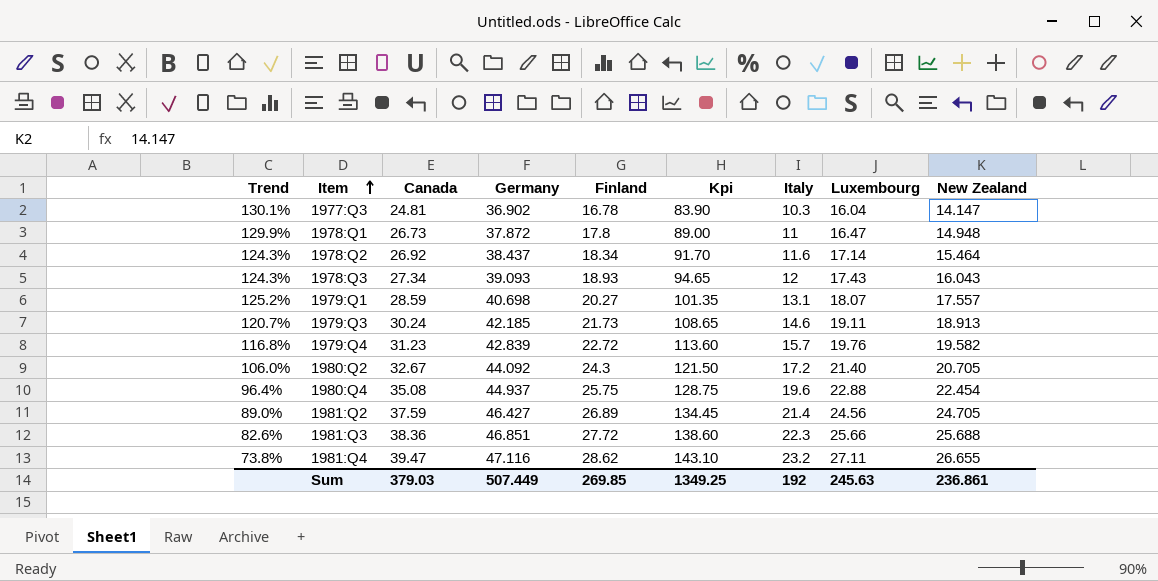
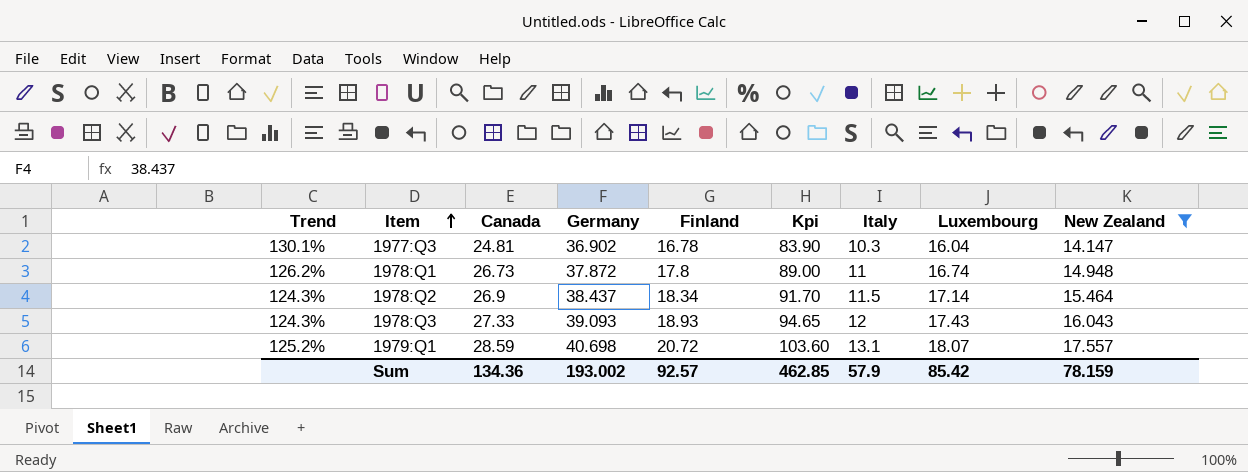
filter: none -> New Zealand <= 17.557
1978:Q1 | Trend: 129.9% -> 126.2%
1978:Q1 | Luxembourg: 16.47 -> 16.74
1978:Q2 | Canada: 26.92 -> 26.9
1978:Q2 | Italy: 11.6 -> 11.5
1978:Q3 | Canada: 27.34 -> 27.33
1979:Q1 | Finland: 20.27 -> 20.72
1979:Q1 | Kpi: 101.35 -> 103.60
Sum | Canada: 379.03 -> 134.36
Sum | Germany: 507.449 -> 193.002
Sum | Finland: 269.85 -> 92.57
Sum | Kpi: 1349.25 -> 462.85
Sum | Italy: 192 -> 57.9
Sum | Luxembourg: 245.63 -> 85.42
Sum | New Zealand: 236.861 -> 78.159

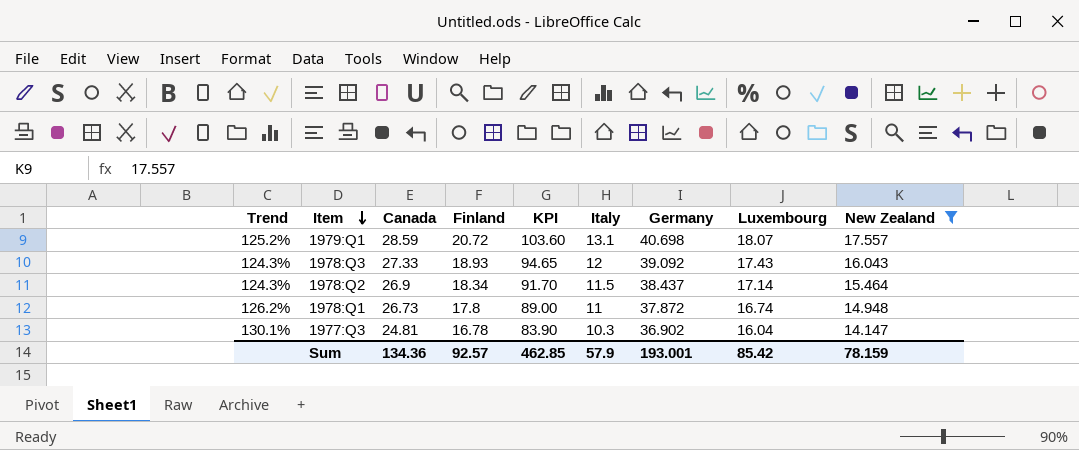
row order: Item ascending -> Item descending
column name: Kpi -> KPI
column Germany | position: 4 -> 7
1978:Q3 | Germany: 39.093 -> 39.092
Sum | Germany: 193.002 -> 193.001

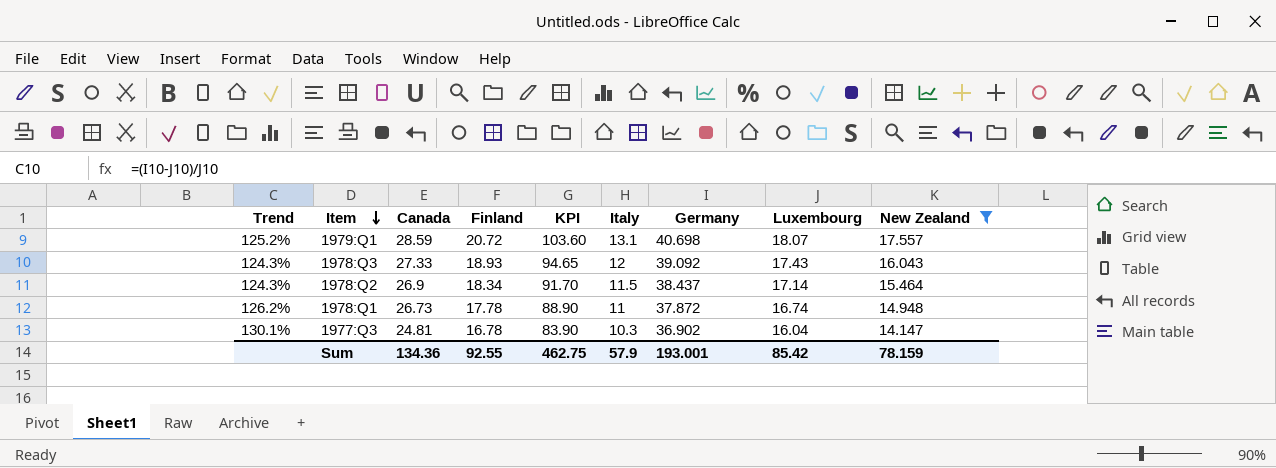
1978:Q1 | Finland: 17.8 -> 17.78
1978:Q1 | KPI: 89.00 -> 88.90
Sum | Finland: 92.57 -> 92.55
Sum | KPI: 462.85 -> 462.75

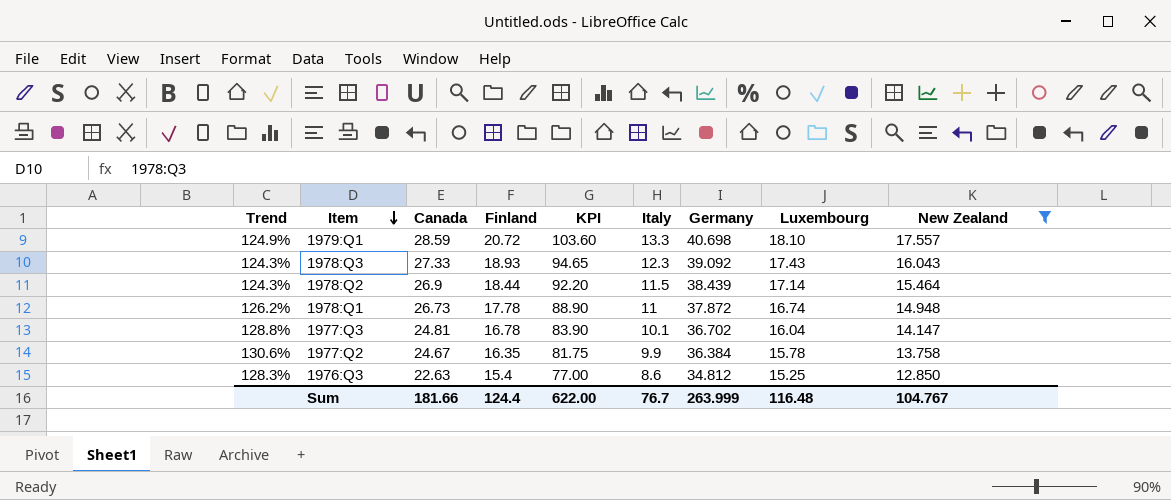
1979:Q1 | Trend: 125.2% -> 124.9%
1979:Q1 | Italy: 13.1 -> 13.3
1979:Q1 | Luxembourg: 18.07 -> 18.10
1978:Q3 | Italy: 12 -> 12.3
1978:Q2 | Finland: 18.34 -> 18.44
1978:Q2 | KPI: 91.70 -> 92.20
1978:Q2 | Germany: 38.437 -> 38.439
1977:Q3 | Trend: 130.1% -> 128.8%
1977:Q3 | Italy: 10.3 -> 10.1
1977:Q3 | Germany: 36.902 -> 36.702
row 1977:Q2: none -> 130.6% | 24.67 | 16.35 | 81.75 | 9.9 | 36.384 | 15.78 | 13.758
row 1976:Q3: none -> 128.3% | 22.63 | 15.4 | 77.00 | 8.6 | 34.812 | 15.25 | 12.850
Sum | Canada: 134.36 -> 181.66
Sum | Finland: 92.55 -> 124.4
Sum | KPI: 462.75 -> 622.00
Sum | Italy: 57.9 -> 76.7
Sum | Germany: 193.001 -> 263.999
Sum | Luxembourg: 85.42 -> 116.48
Sum | New Zealand: 78.159 -> 104.767

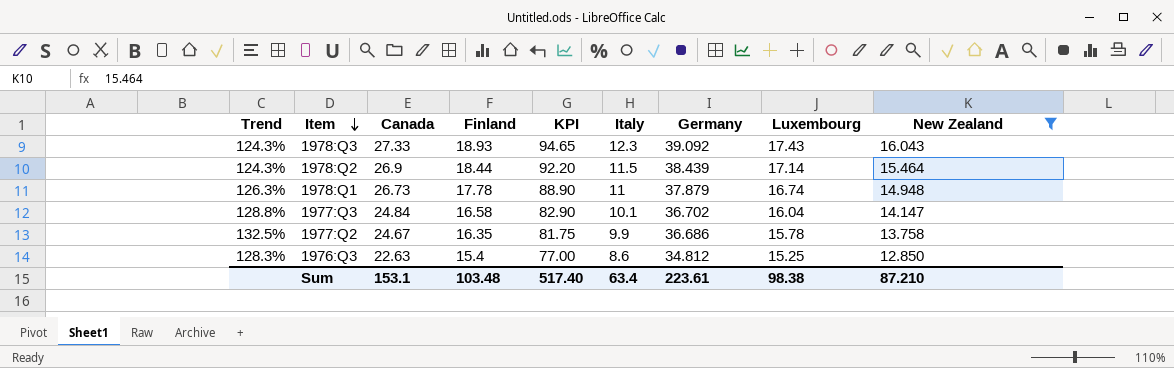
row 1979:Q1: 124.9% | 28.59 | 20.72 | 103.60 | 13.3 | 40.698 | 18.10 | 17.557 -> none
1978:Q1 | Trend: 126.2% -> 126.3%
1978:Q1 | Germany: 37.872 -> 37.879
1977:Q3 | Canada: 24.81 -> 24.84
1977:Q3 | Finland: 16.78 -> 16.58
1977:Q3 | KPI: 83.90 -> 82.90
1977:Q2 | Trend: 130.6% -> 132.5%
1977:Q2 | Germany: 36.384 -> 36.686
Sum | Canada: 181.66 -> 153.1
Sum | Finland: 124.4 -> 103.48
Sum | KPI: 622.00 -> 517.40
Sum | Italy: 76.7 -> 63.4
Sum | Germany: 263.999 -> 223.61
Sum | Luxembourg: 116.48 -> 98.38
Sum | New Zealand: 104.767 -> 87.210

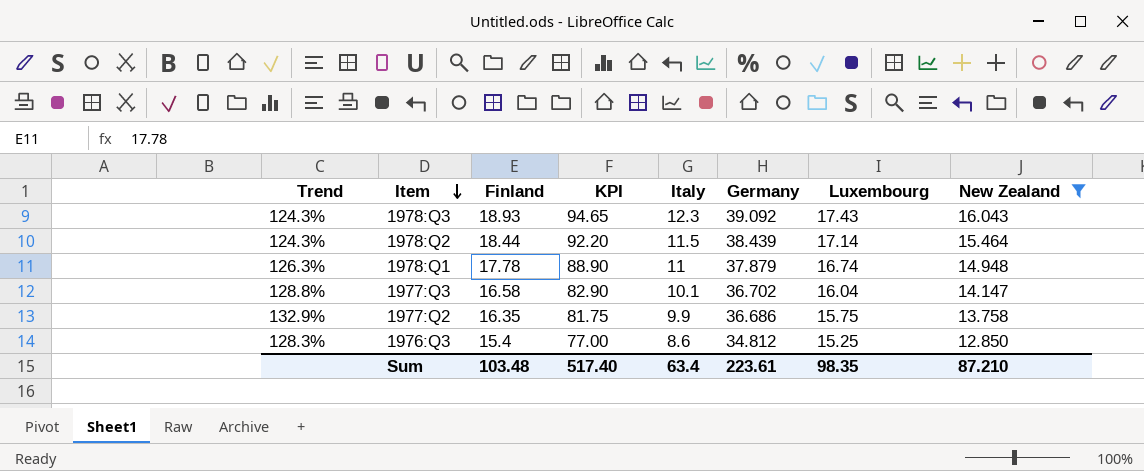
column Canada | position: 3 -> none
1977:Q2 | Trend: 132.5% -> 132.9%
1977:Q2 | Luxembourg: 15.78 -> 15.75
Sum | Luxembourg: 98.38 -> 98.35

